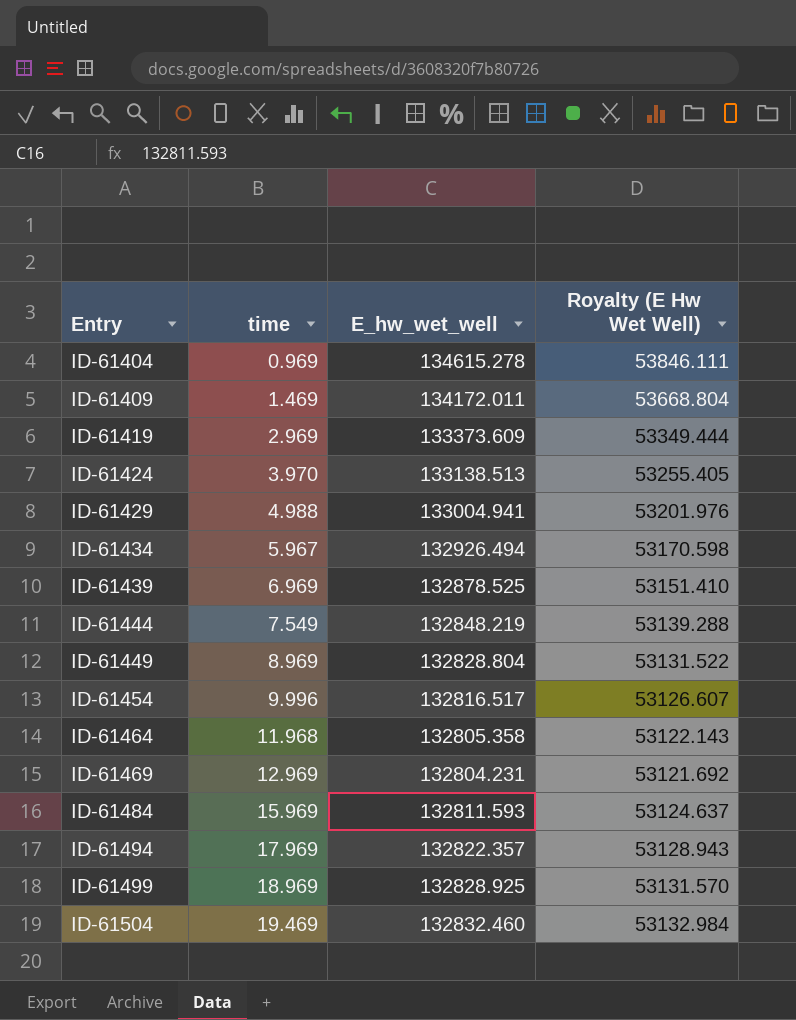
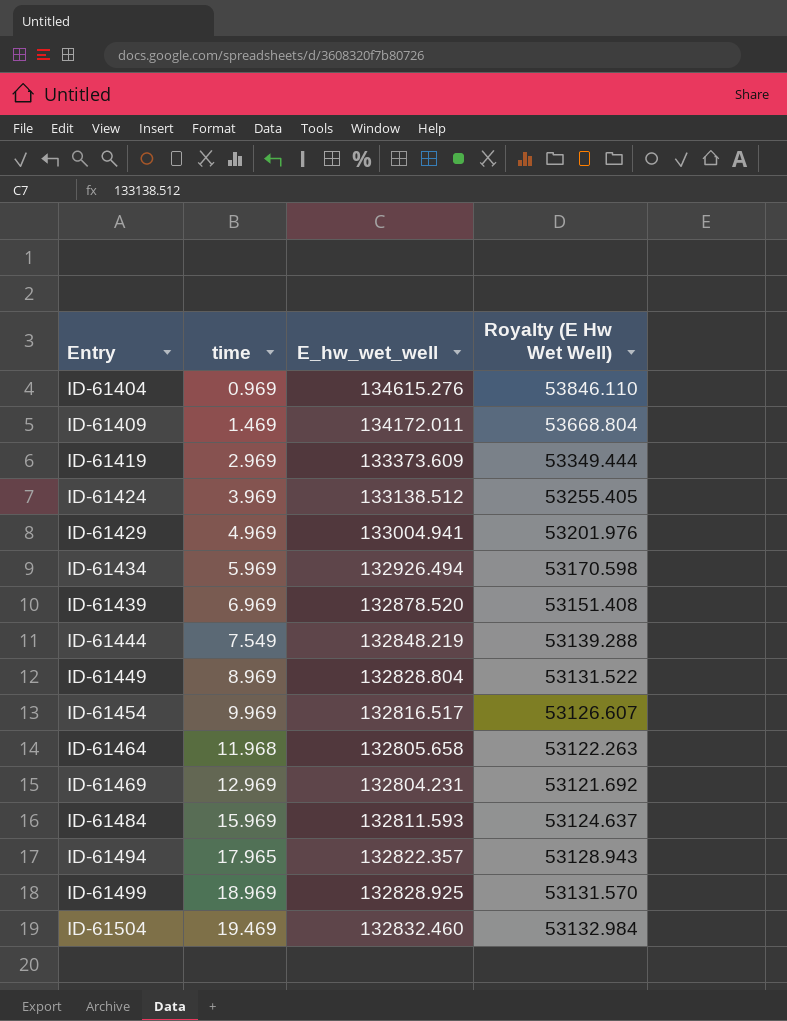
ID-61404 | E_hw_wet_well: 134615.278 -> 134615.276
ID-61404 | Royalty (E Hw Wet Well): 53846.111 -> 53846.110
ID-61424 | time: 3.970 -> 3.969
ID-61424 | E_hw_wet_well: 133138.513 -> 133138.512
ID-61429 | time: 4.988 -> 4.969
ID-61434 | time: 5.967 -> 5.969
ID-61439 | E_hw_wet_well: 132878.525 -> 132878.520
ID-61439 | Royalty (E Hw Wet Well): 53151.410 -> 53151.408
ID-61454 | time: 9.996 -> 9.969
ID-61464 | E_hw_wet_well: 132805.358 -> 132805.658
ID-61464 | Royalty (E Hw Wet Well): 53122.143 -> 53122.263
ID-61494 | time: 17.969 -> 17.965

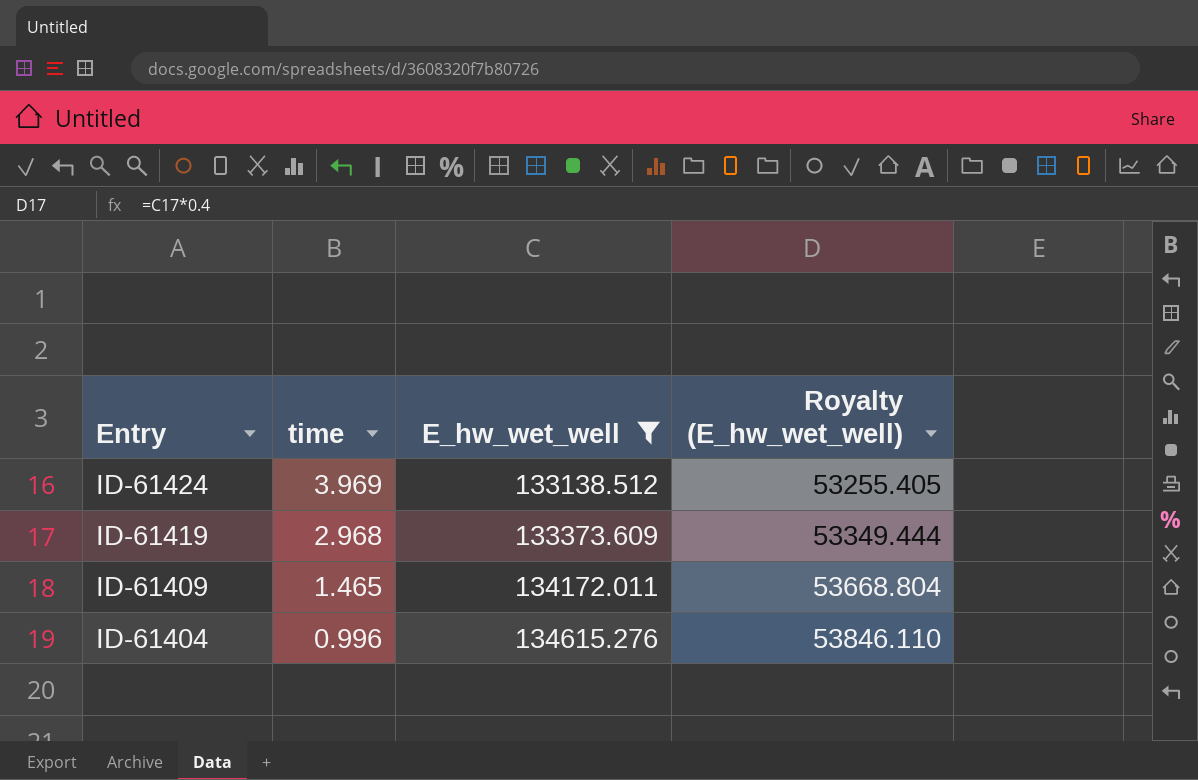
filter: none -> E_hw_wet_well >= 133138.512
row order: Entry ascending -> Entry descending
column name: Royalty (E Hw Wet Well) -> Royalty (E_hw_wet_well)
ID-61419 | time: 2.969 -> 2.968
ID-61409 | time: 1.469 -> 1.465
ID-61404 | time: 0.969 -> 0.996

